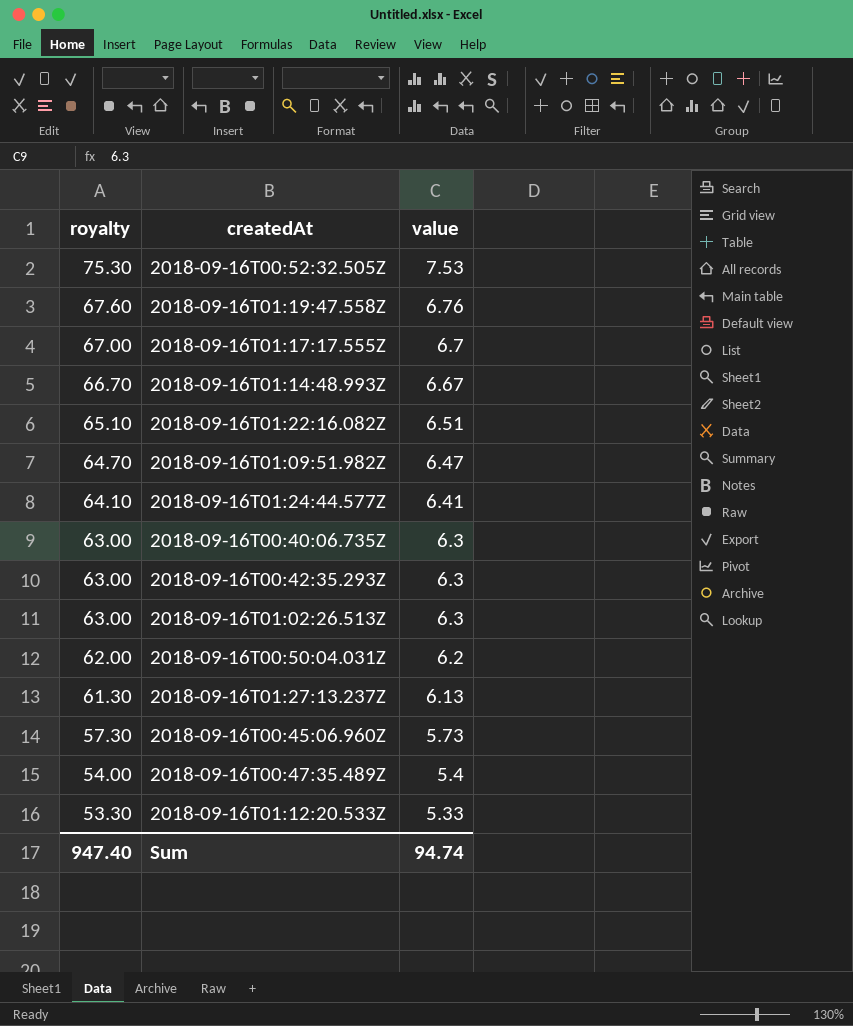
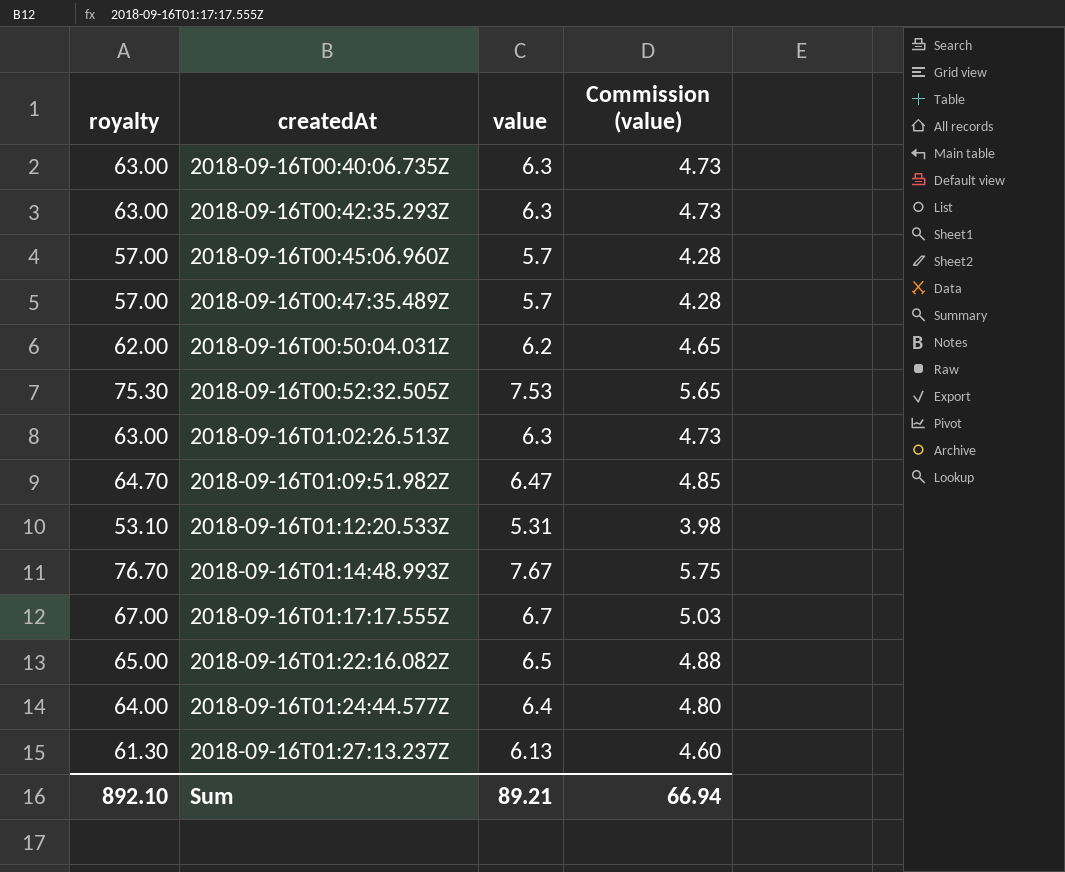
row order: royalty descending -> createdAt ascending
column Commission (value) | formula: none -> [value] * 0.75
row 2018-09-16T01:19:47.558Z: 67.60 | 6.76 -> none
2018-09-16T00:45:06.960Z | royalty: 57.30 -> 57.00
2018-09-16T00:45:06.960Z | value: 5.73 -> 5.7
2018-09-16T00:47:35.489Z | royalty: 54.00 -> 57.00
2018-09-16T00:47:35.489Z | value: 5.4 -> 5.7
2018-09-16T01:12:20.533Z | royalty: 53.30 -> 53.10
2018-09-16T01:12:20.533Z | value: 5.33 -> 5.31
2018-09-16T01:14:48.993Z | royalty: 66.70 -> 76.70
2018-09-16T01:14:48.993Z | value: 6.67 -> 7.67
2018-09-16T01:22:16.082Z | royalty: 65.10 -> 65.00
2018-09-16T01:22:16.082Z | value: 6.51 -> 6.5
2018-09-16T01:24:44.577Z | royalty: 64.10 -> 64.00
2018-09-16T01:24:44.577Z | value: 6.41 -> 6.4
Sum | royalty: 947.40 -> 892.10
Sum | value: 94.74 -> 89.21

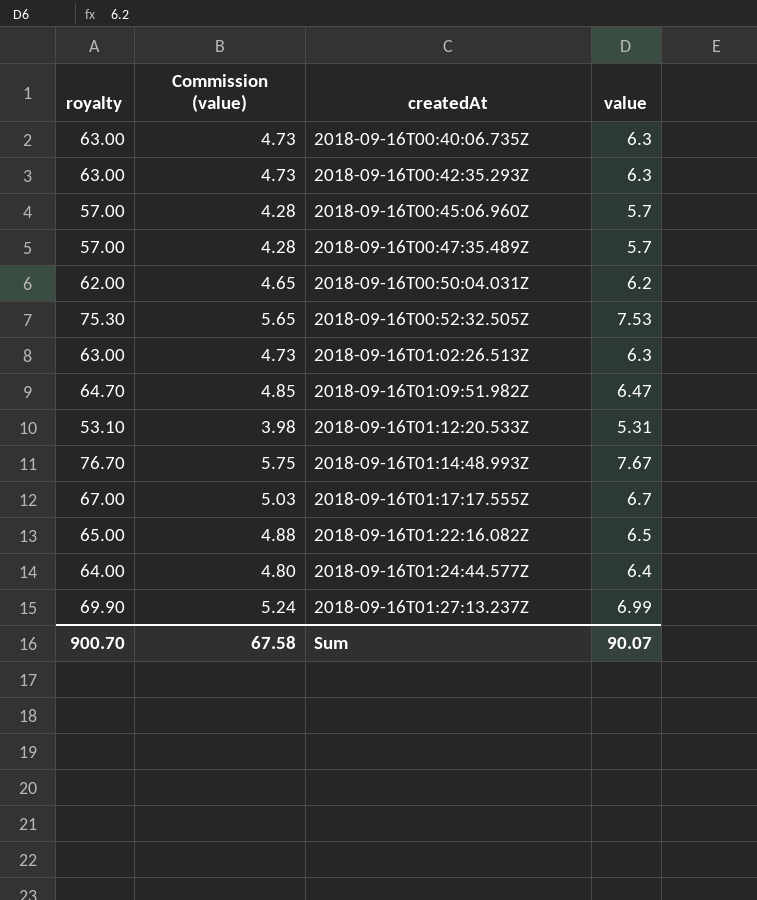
column Commission (value) | position: 4 -> 2
2018-09-16T01:27:13.237Z | royalty: 61.30 -> 69.90
2018-09-16T01:27:13.237Z | Commission (value): 4.60 -> 5.24
2018-09-16T01:27:13.237Z | value: 6.13 -> 6.99
Sum | royalty: 892.10 -> 900.70
Sum | Commission (value): 66.94 -> 67.58
Sum | value: 89.21 -> 90.07

